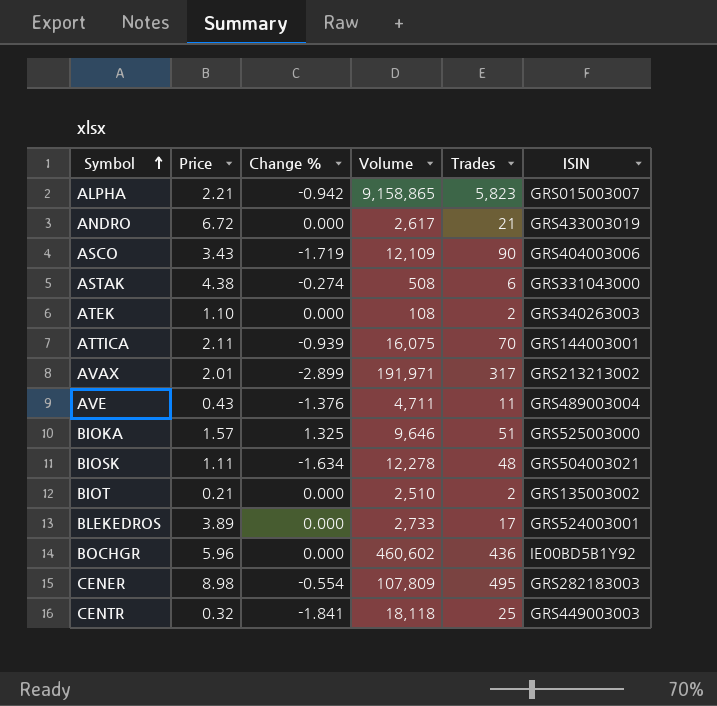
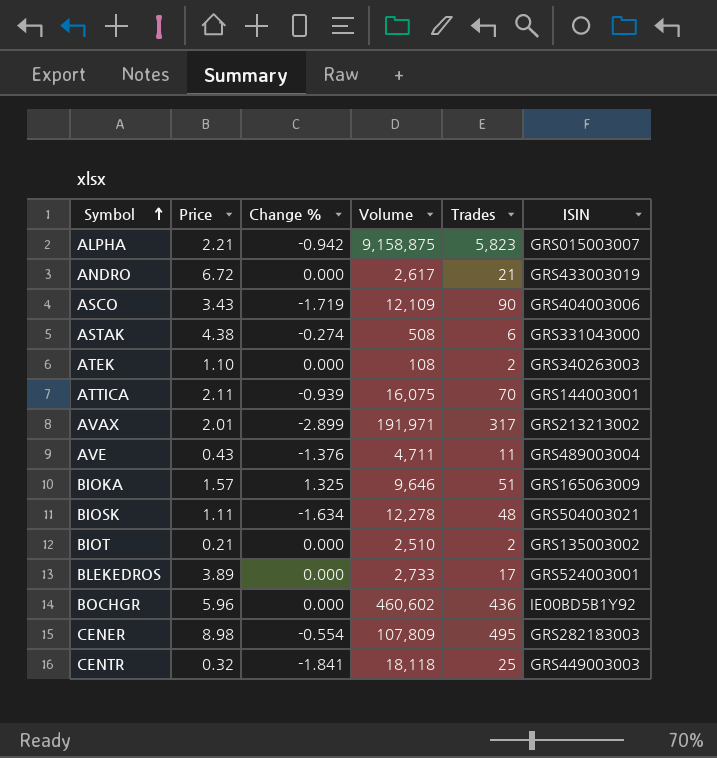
ALPHA | Volume: 9,158,865 -> 9,158,875
BIOKA | ISIN: GRS525003000 -> GRS165063009

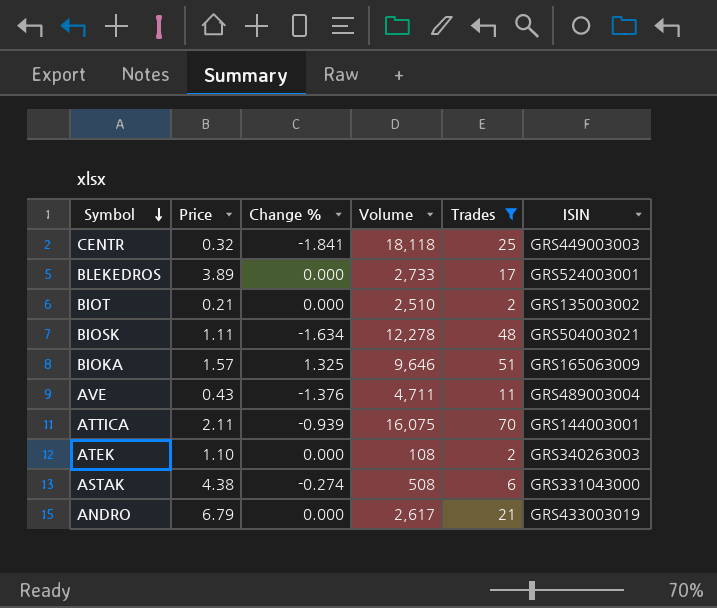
filter: none -> Trades <= 70
row order: Symbol ascending -> Symbol descending
ANDRO | Price: 6.72 -> 6.79

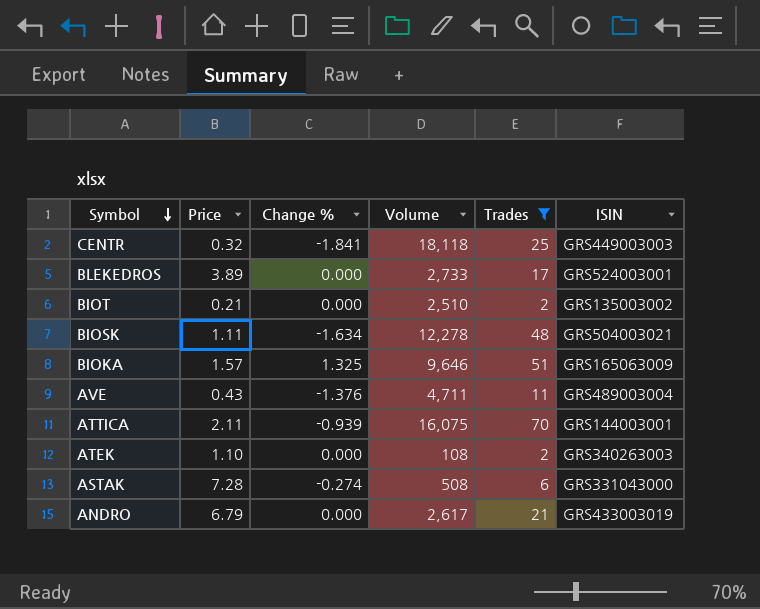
ASTAK | Price: 4.38 -> 7.28

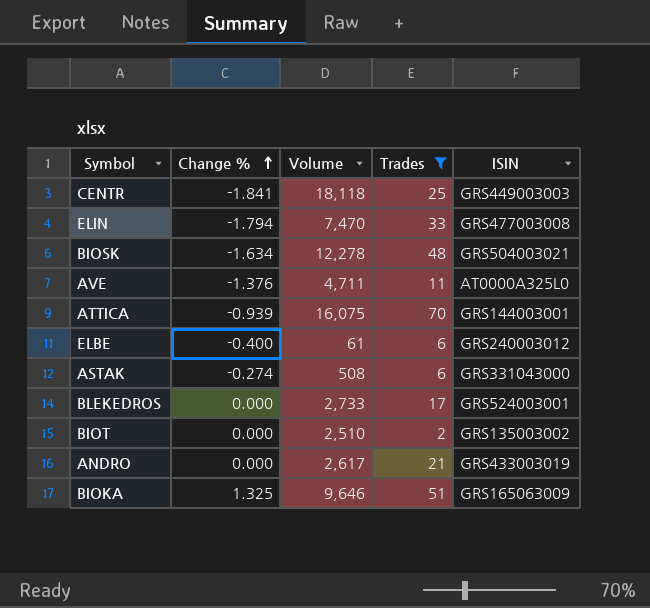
row order: Symbol descending -> Change % ascending
column Price | position: 2 -> none
row ATEK: 1.10 | 0.000 | 108 | 2 | GRS340263003 -> none
row ELIN: none -> -1.794 | 7,470 | 33 | GRS477003008
AVE | ISIN: GRS489003004 -> AT0000A325L0
row ELBE: none -> -0.400 | 61 | 6 | GRS240003012

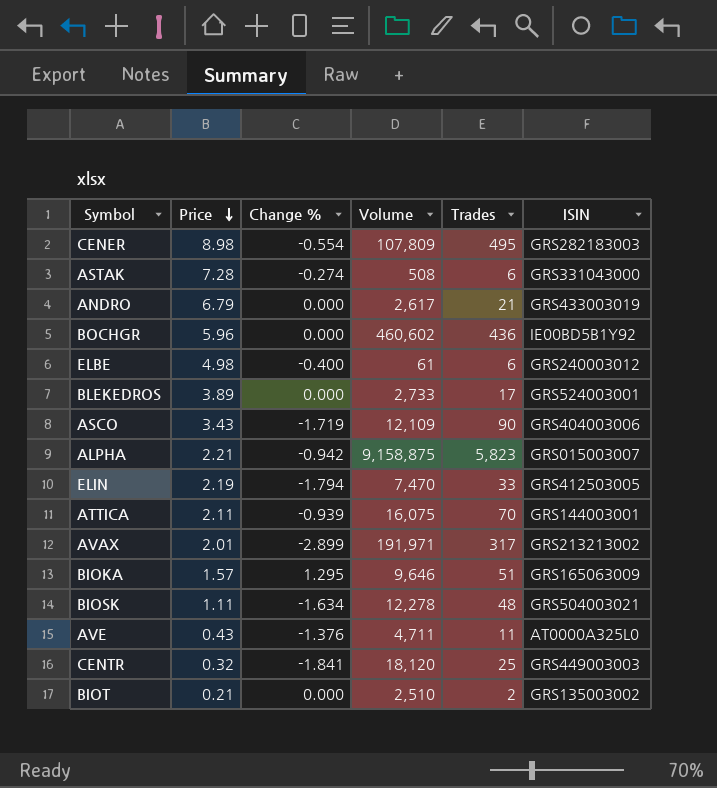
filter: Trades <= 70 -> none
row order: Change % ascending -> Price descending
column Price | position: none -> 2
ELIN | ISIN: GRS477003008 -> GRS412503005
BIOKA | Change %: 1.325 -> 1.295
CENTR | Volume: 18,118 -> 18,120

